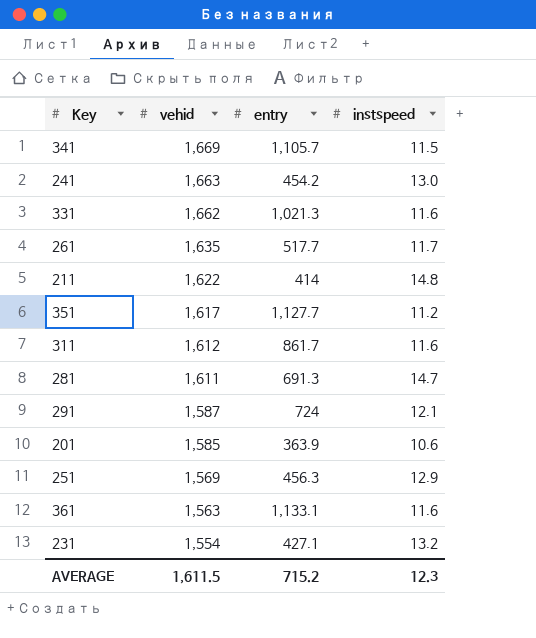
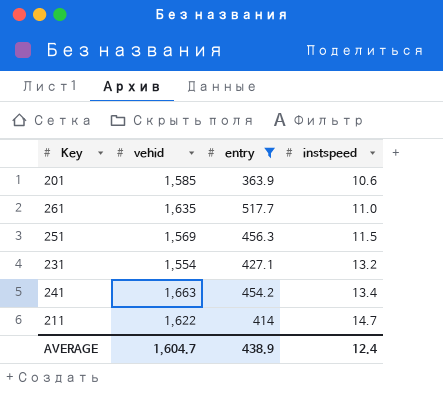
filter: none -> entry <= 517.7
row order: vehid descending -> instspeed ascending
261 | instspeed: 11.7 -> 11.0
251 | instspeed: 12.9 -> 11.5
241 | instspeed: 13.0 -> 13.4
211 | instspeed: 14.8 -> 14.7
AVERAGE | vehid: 1,611.5 -> 1,604.7
AVERAGE | entry: 715.2 -> 438.9
AVERAGE | instspeed: 12.3 -> 12.4

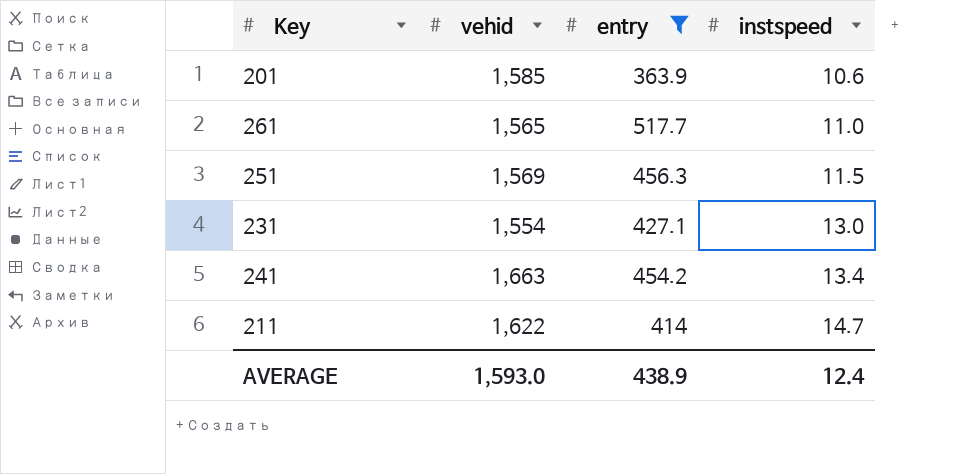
261 | vehid: 1,635 -> 1,565
231 | instspeed: 13.2 -> 13.0
AVERAGE | vehid: 1,604.7 -> 1,593.0

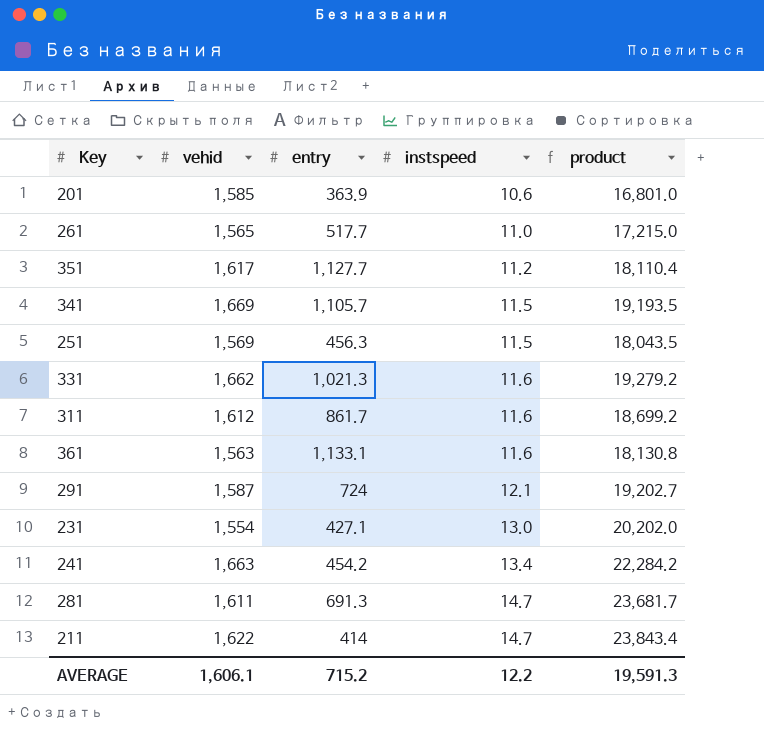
filter: entry <= 517.7 -> none
column product | formula: none -> [vehid] * [instspeed]
AVERAGE | vehid: 1,593.0 -> 1,606.1
AVERAGE | entry: 438.9 -> 715.2
AVERAGE | instspeed: 12.4 -> 12.2

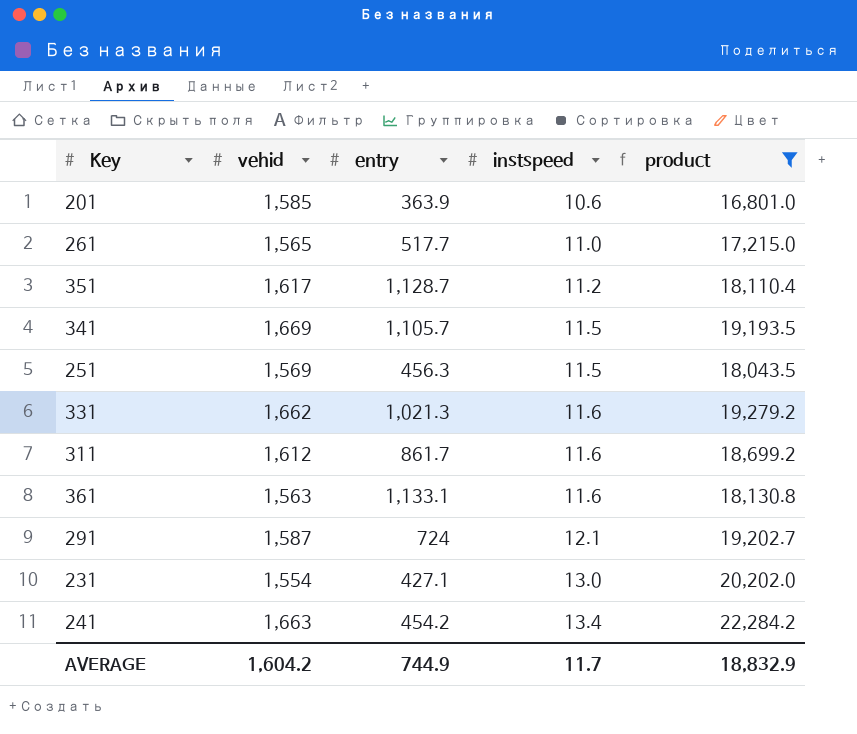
filter: none -> product <= 22,284.2
351 | entry: 1,127.7 -> 1,128.7
AVERAGE | vehid: 1,606.1 -> 1,604.2
AVERAGE | entry: 715.2 -> 744.9
AVERAGE | instspeed: 12.2 -> 11.7
AVERAGE | product: 19,591.3 -> 18,832.9

